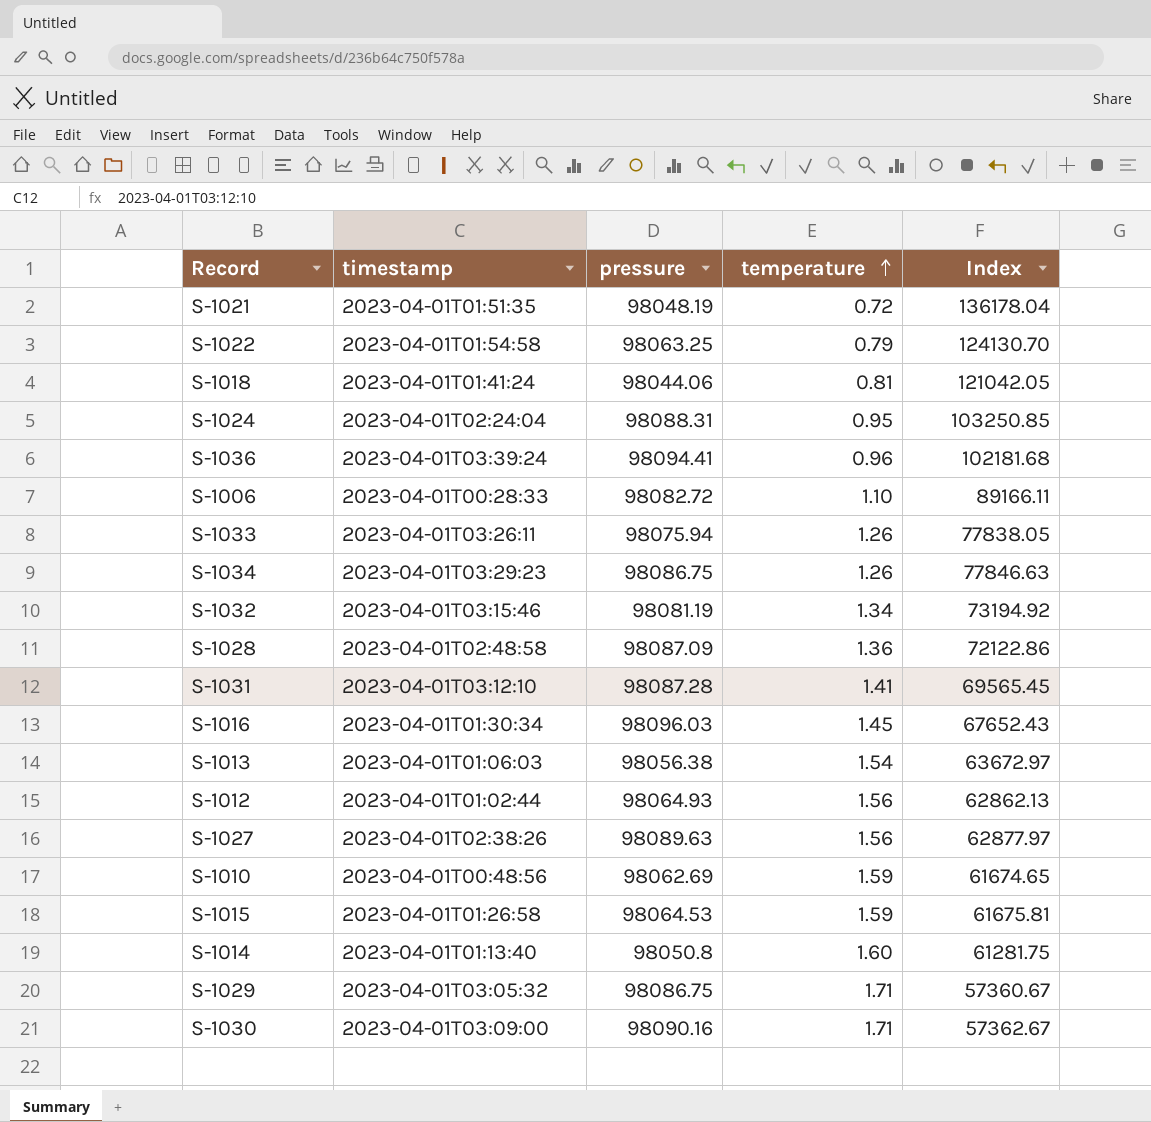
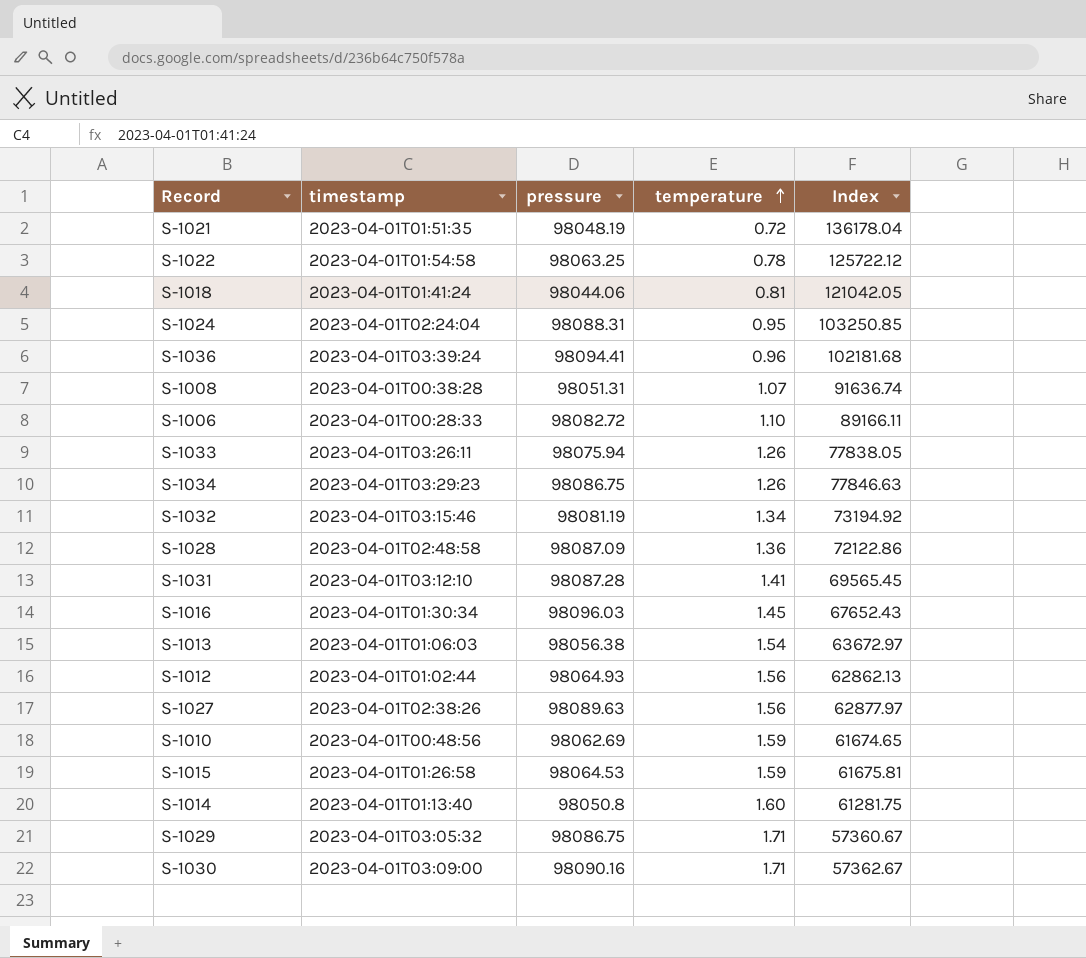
S-1022 | temperature: 0.79 -> 0.78
S-1022 | Index: 124130.70 -> 125722.12
row S-1008: none -> 2023-04-01T00:38:28 | 98051.31 | 1.07 | 91636.74

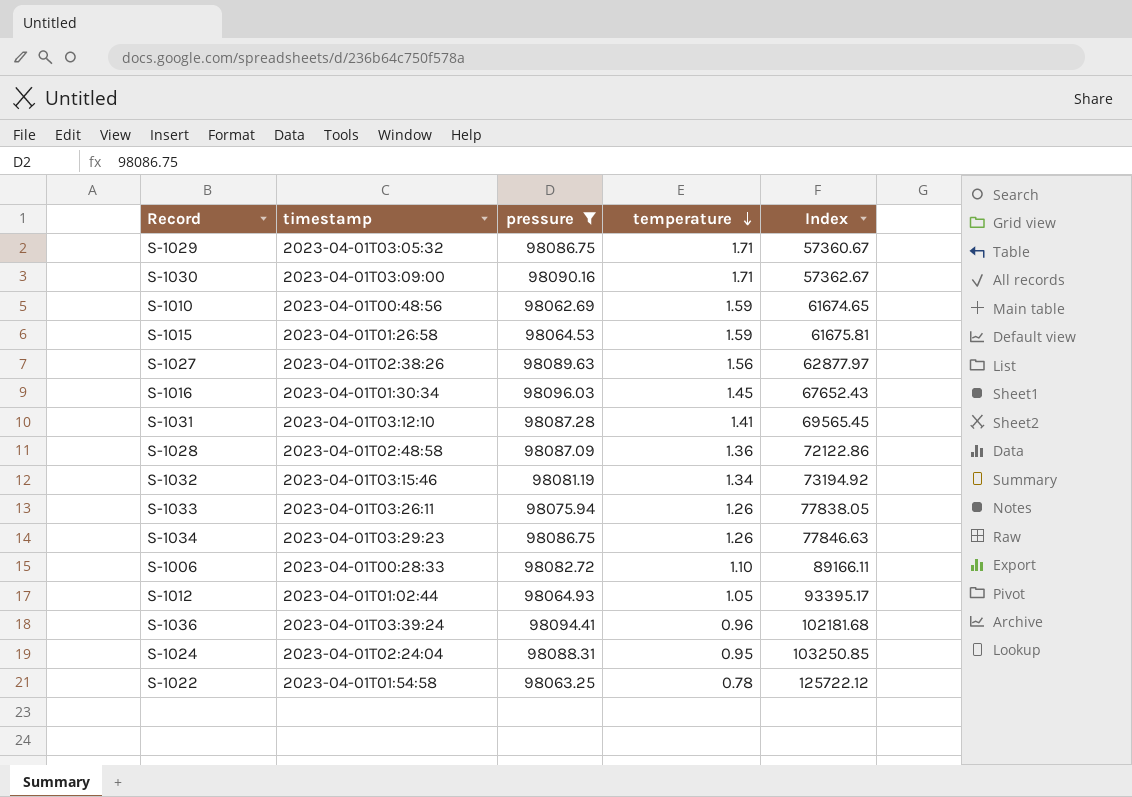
filter: none -> pressure >= 98062.69
row order: temperature ascending -> temperature descending
S-1012 | temperature: 1.56 -> 1.05
S-1012 | Index: 62862.13 -> 93395.17

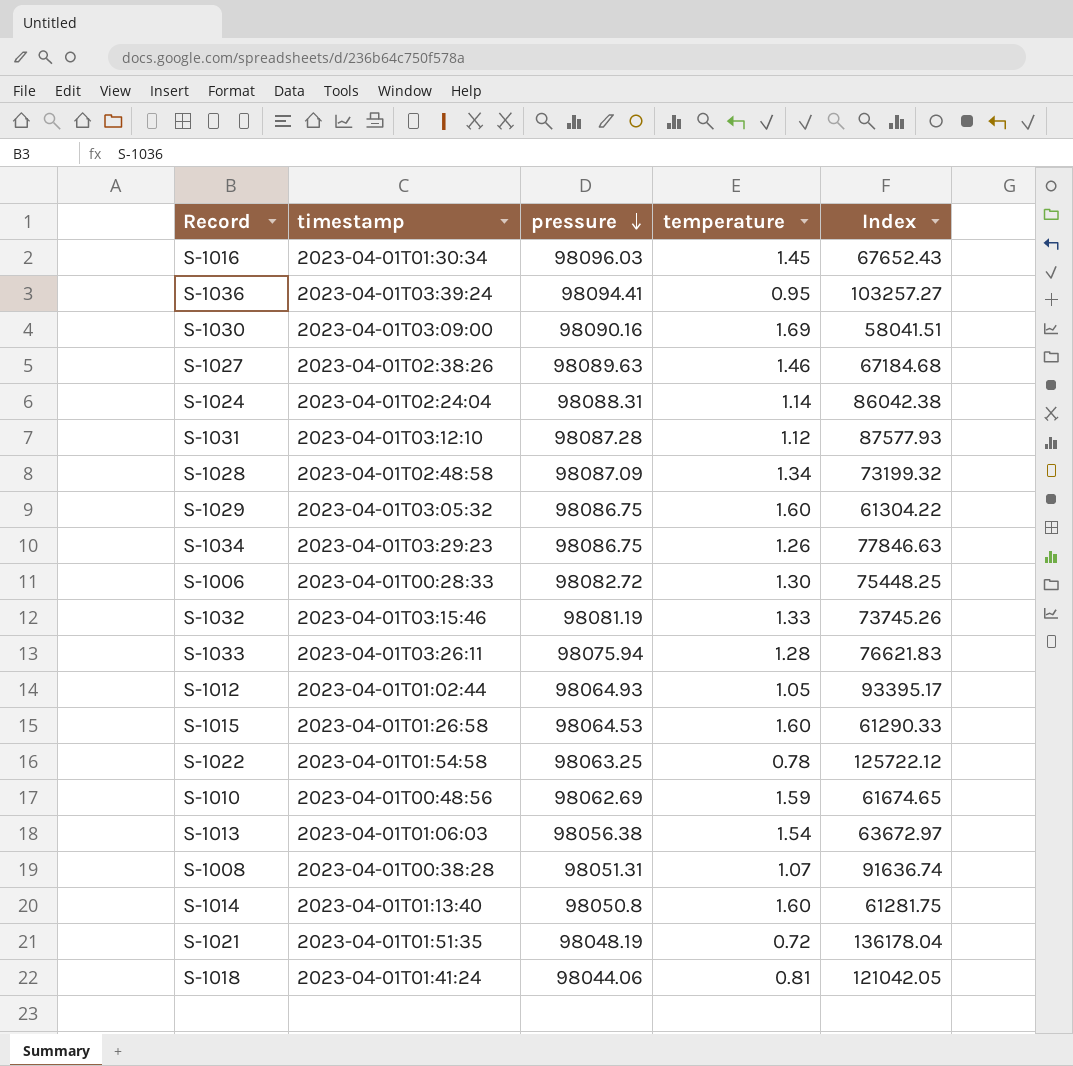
filter: pressure >= 98062.69 -> none
row order: temperature descending -> pressure descending
S-1036 | temperature: 0.96 -> 0.95
S-1036 | Index: 102181.68 -> 103257.27
S-1030 | temperature: 1.71 -> 1.69
S-1030 | Index: 57362.67 -> 58041.51
S-1027 | temperature: 1.56 -> 1.46
S-1027 | Index: 62877.97 -> 67184.68
S-1024 | temperature: 0.95 -> 1.14
S-1024 | Index: 103250.85 -> 86042.38
S-1031 | temperature: 1.41 -> 1.12
S-1031 | Index: 69565.45 -> 87577.93
S-1028 | temperature: 1.36 -> 1.34
S-1028 | Index: 72122.86 -> 73199.32
S-1029 | temperature: 1.71 -> 1.60
S-1029 | Index: 57360.67 -> 61304.22
S-1006 | temperature: 1.10 -> 1.30
S-1006 | Index: 89166.11 -> 75448.25
S-1032 | temperature: 1.34 -> 1.33
S-1032 | Index: 73194.92 -> 73745.26
S-1033 | temperature: 1.26 -> 1.28
S-1033 | Index: 77838.05 -> 76621.83
S-1015 | temperature: 1.59 -> 1.60
S-1015 | Index: 61675.81 -> 61290.33

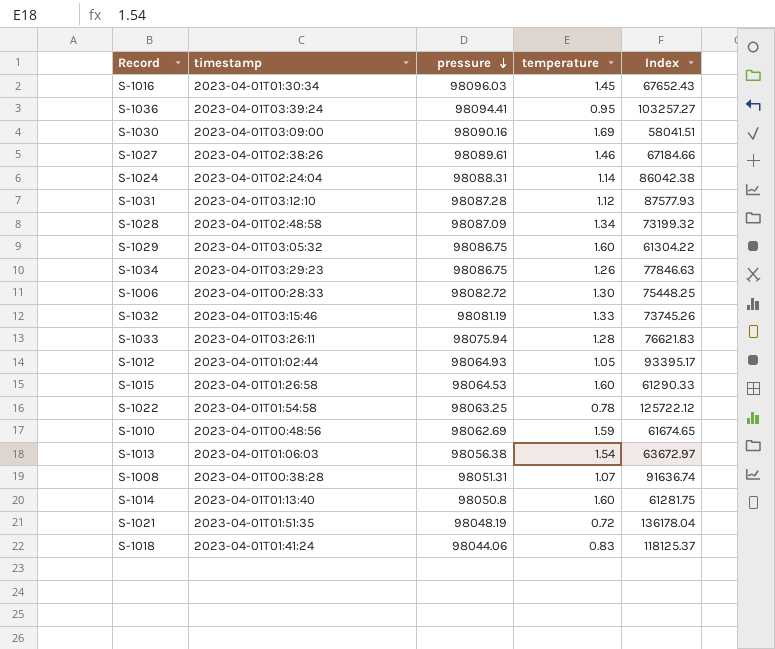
S-1027 | pressure: 98089.63 -> 98089.61
S-1027 | Index: 67184.68 -> 67184.66
S-1018 | temperature: 0.81 -> 0.83
S-1018 | Index: 121042.05 -> 118125.37

